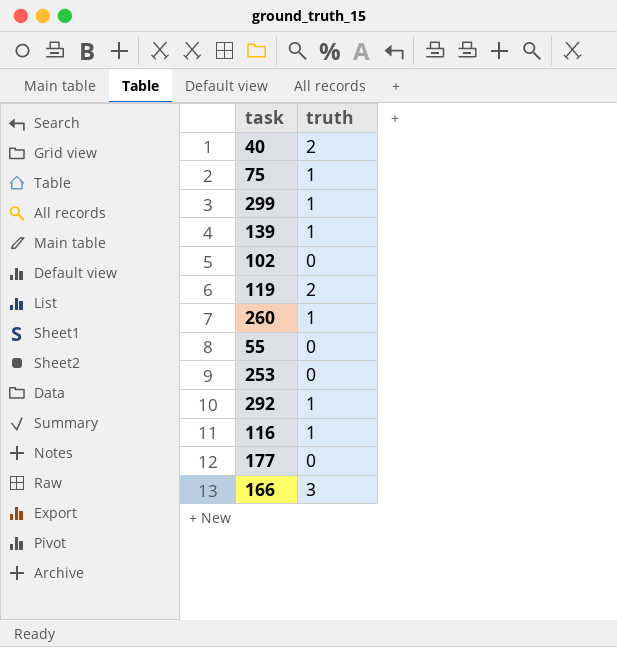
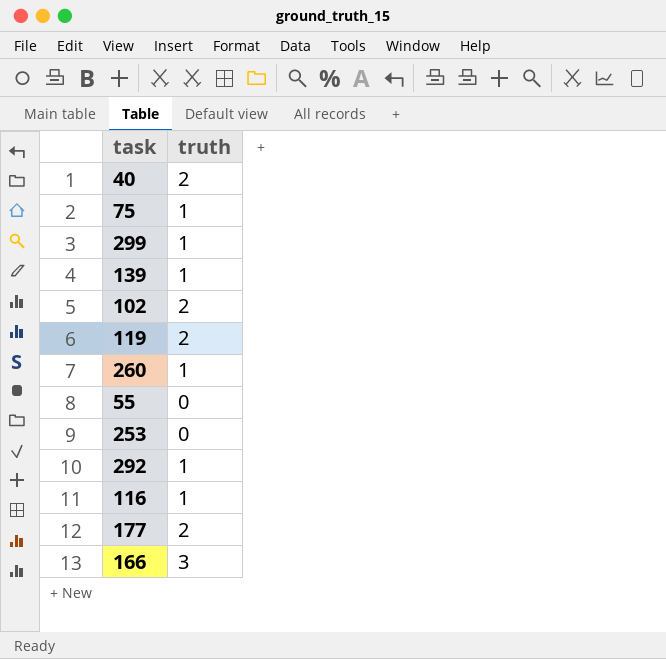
102 | truth: 0 -> 2
177 | truth: 0 -> 2

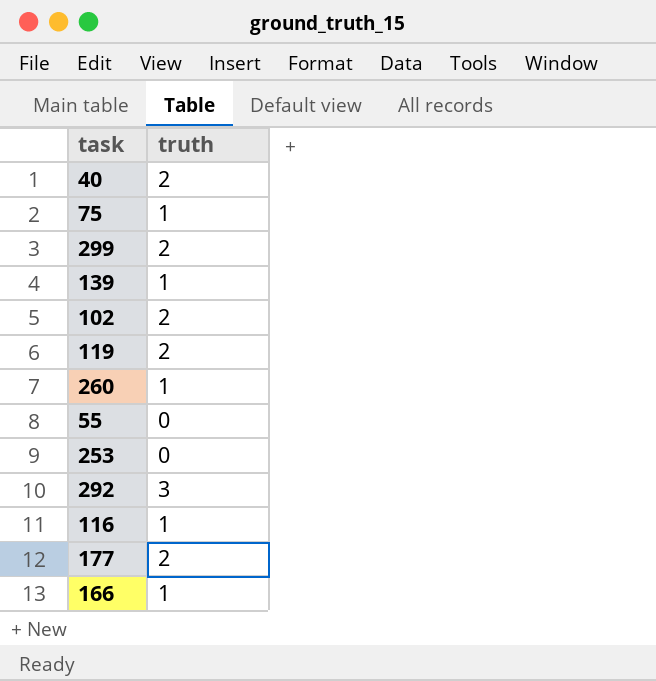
299 | truth: 1 -> 2
292 | truth: 1 -> 3
166 | truth: 3 -> 1

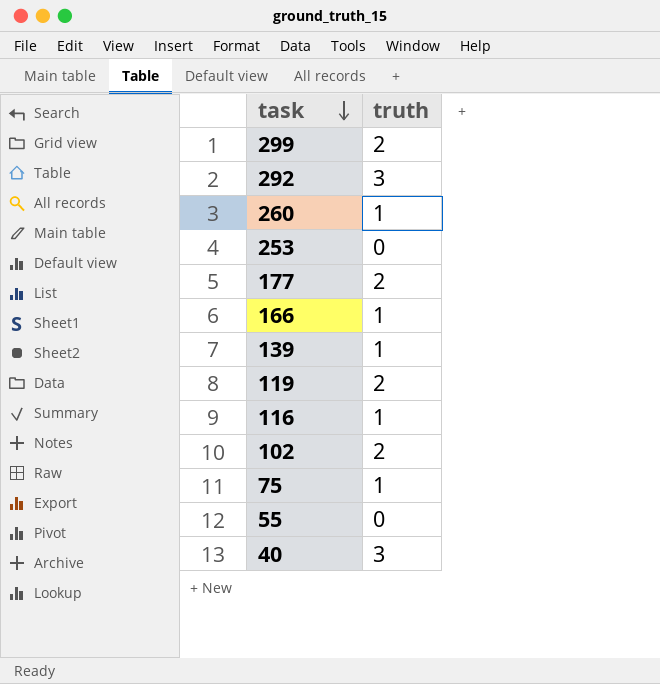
row order: none -> task descending
40 | truth: 2 -> 3

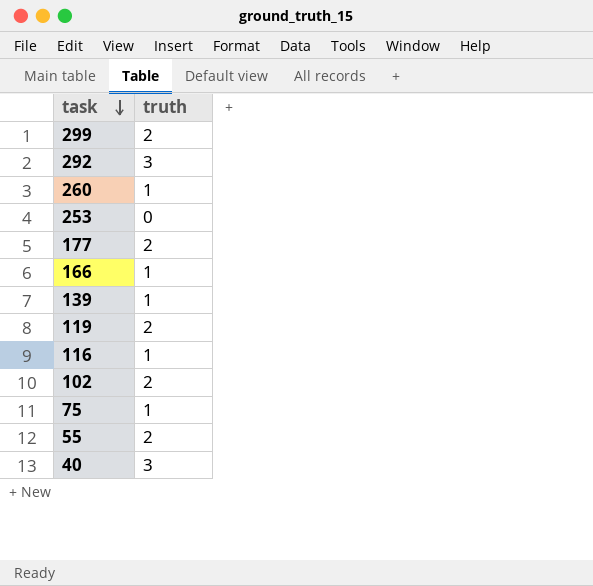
55 | truth: 0 -> 2

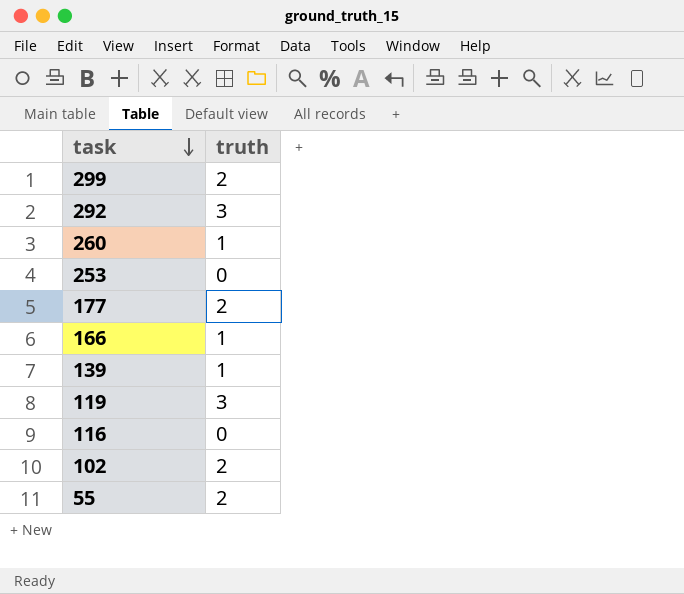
row 75: 1 -> none
row 40: 3 -> none
119 | truth: 2 -> 3
116 | truth: 1 -> 0

